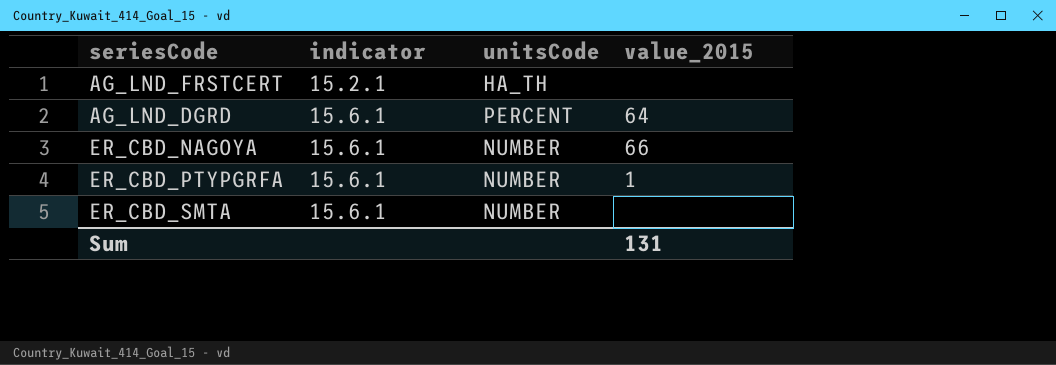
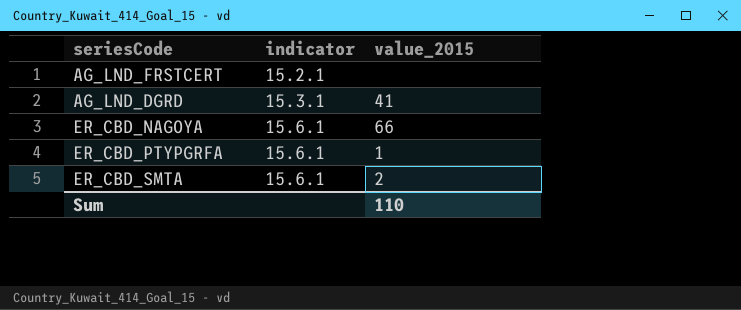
column unitsCode | position: 3 -> none
AG_LND_DGRD | indicator: 15.6.1 -> 15.3.1
AG_LND_DGRD | value_2015: 64 -> 41
ER_CBD_SMTA | value_2015: none -> 2
Sum | value_2015: 131 -> 110

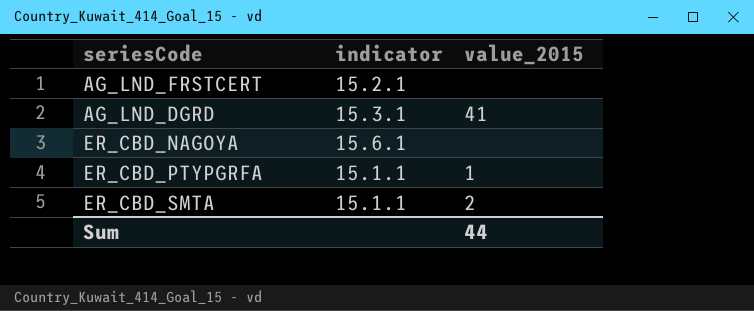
ER_CBD_NAGOYA | value_2015: 66 -> none
ER_CBD_PTYPGRFA | indicator: 15.6.1 -> 15.1.1
ER_CBD_SMTA | indicator: 15.6.1 -> 15.1.1
Sum | value_2015: 110 -> 44

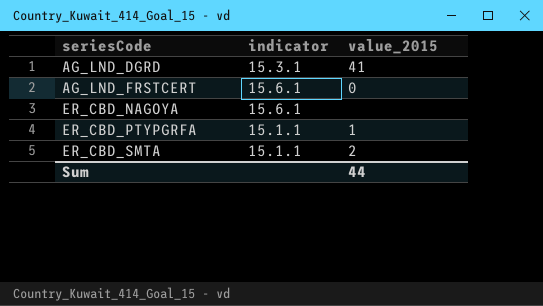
row order: none -> seriesCode ascending
AG_LND_FRSTCERT | indicator: 15.2.1 -> 15.6.1
AG_LND_FRSTCERT | value_2015: none -> 0

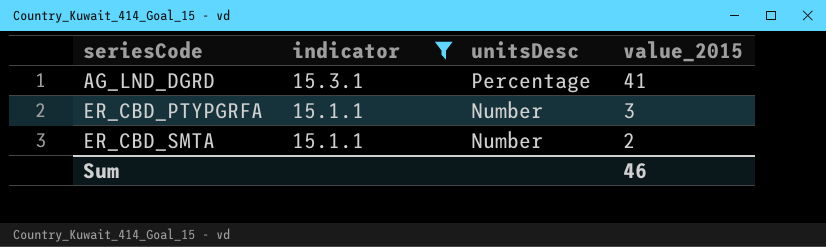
filter: none -> indicator != 15.6.1
column unitsDesc | position: none -> 3
ER_CBD_PTYPGRFA | value_2015: 1 -> 3
Sum | value_2015: 44 -> 46

